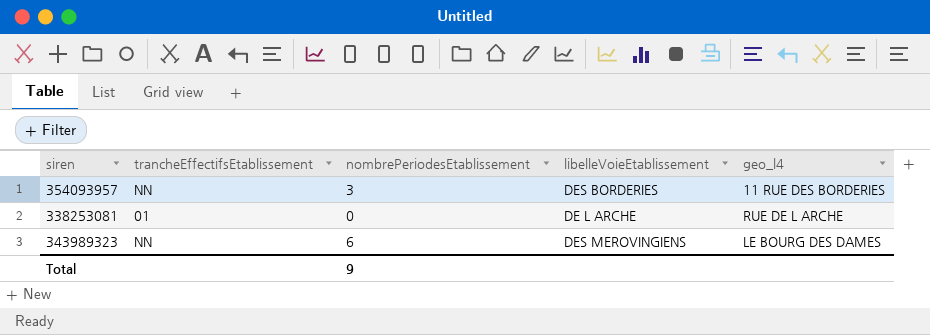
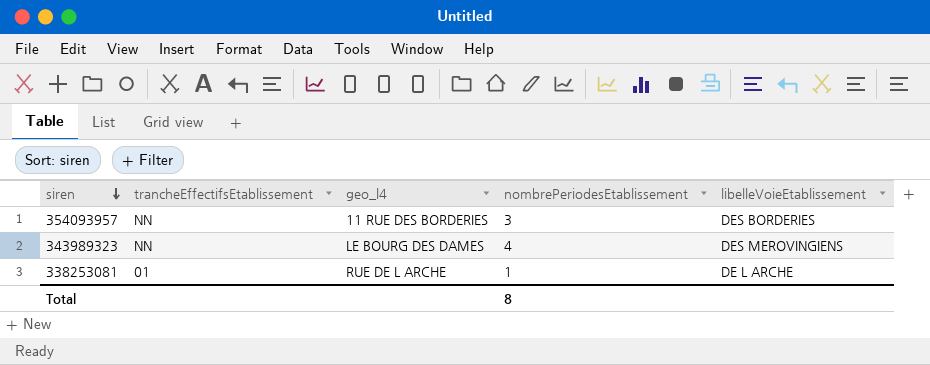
row order: none -> siren descending
column geo_l4 | position: 5 -> 3
343989323 | nombrePeriodesEtablissement: 6 -> 4
338253081 | nombrePeriodesEtablissement: 0 -> 1
Total | nombrePeriodesEtablissement: 9 -> 8

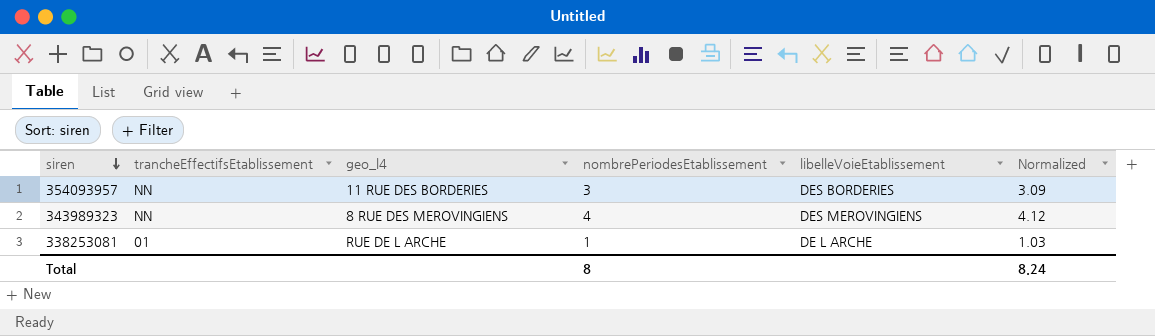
column Normalized | formula: none -> [nombrePeriodesEtablissement] * 1.03
343989323 | geo_l4: LE BOURG DES DAMES -> 8 RUE DES MEROVINGIENS

